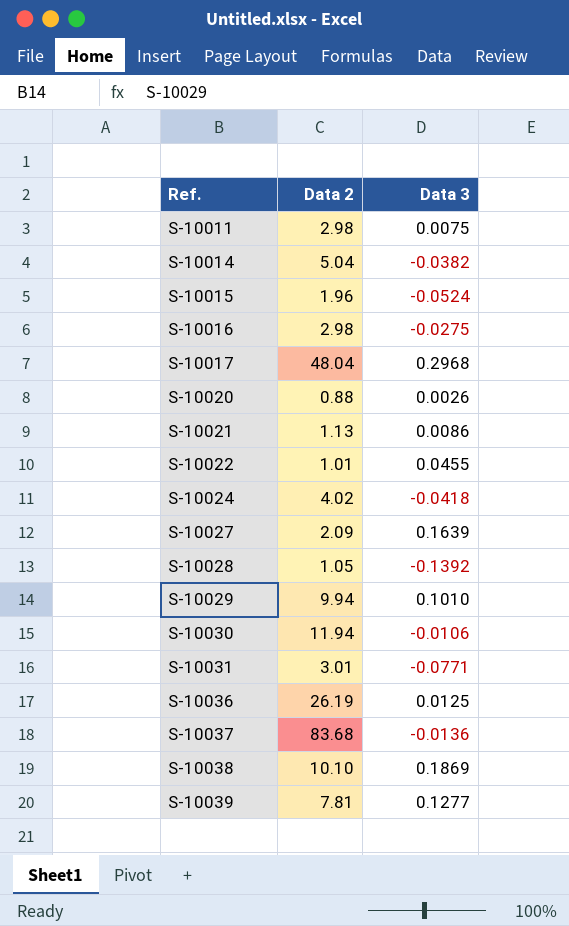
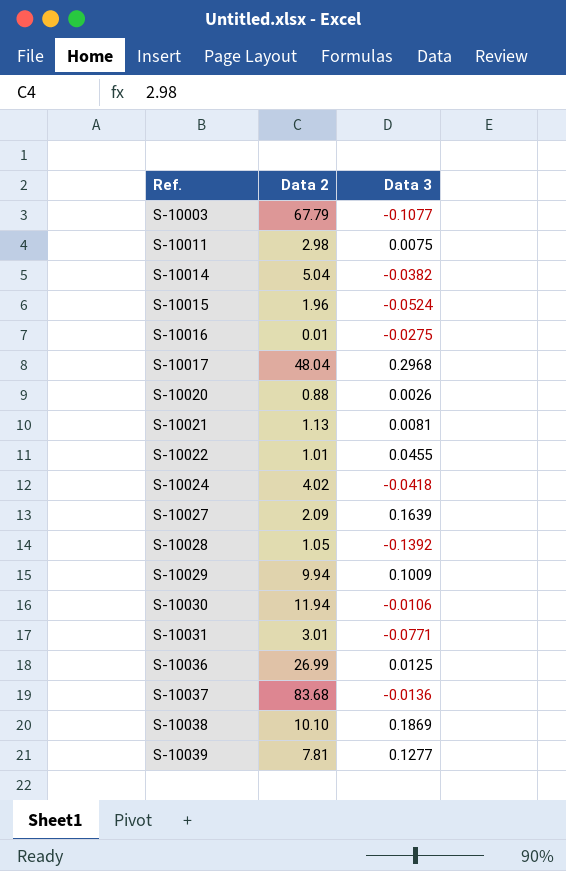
row S-10003: none -> 67.79 | -0.1077
S-10016 | Data 2: 2.98 -> 0.01
S-10021 | Data 3: 0.0086 -> 0.0081
S-10029 | Data 3: 0.1010 -> 0.1009
S-10036 | Data 2: 26.19 -> 26.99

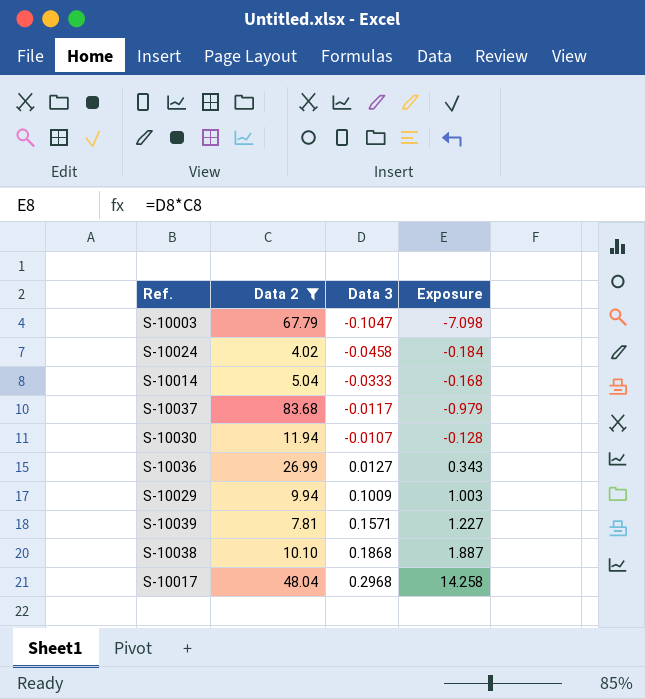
filter: none -> Data 2 >= 4.02
row order: Ref. ascending -> Data 3 ascending
column Exposure | formula: none -> [Data 2] * [Data 3]
S-10003 | Data 3: -0.1077 -> -0.1047
S-10024 | Data 3: -0.0418 -> -0.0458
S-10014 | Data 3: -0.0382 -> -0.0333
S-10037 | Data 3: -0.0136 -> -0.0117
S-10030 | Data 3: -0.0106 -> -0.0107
S-10036 | Data 3: 0.0125 -> 0.0127
S-10039 | Data 3: 0.1277 -> 0.1571
S-10038 | Data 3: 0.1869 -> 0.1868

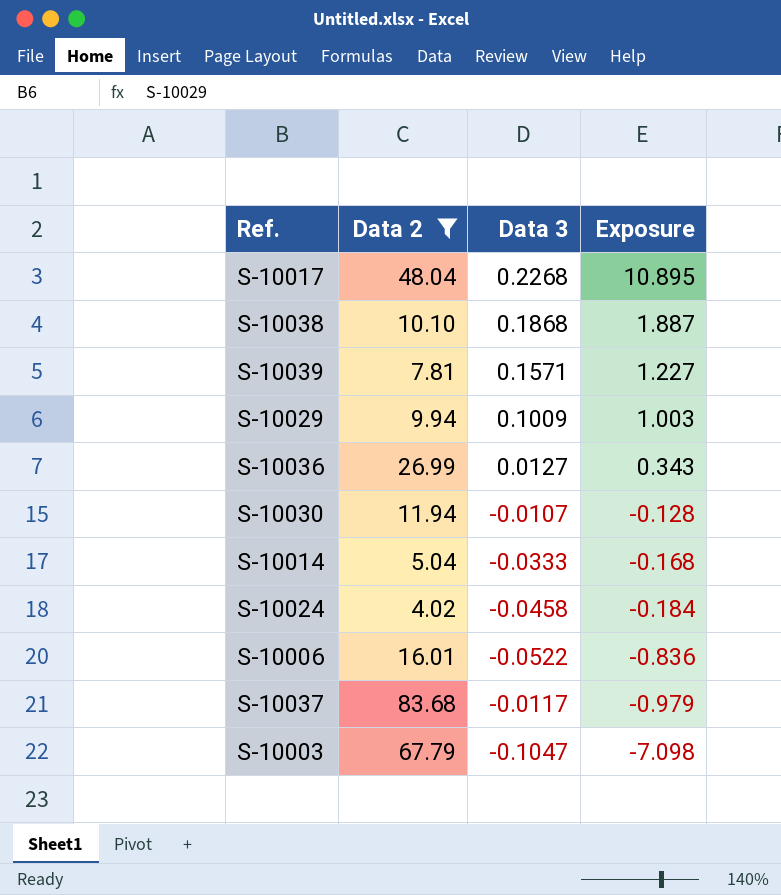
row order: Data 3 ascending -> Exposure descending
S-10017 | Data 3: 0.2968 -> 0.2268
S-10017 | Exposure: 14.258 -> 10.895
row S-10006: none -> 16.01 | -0.0522 | -0.836

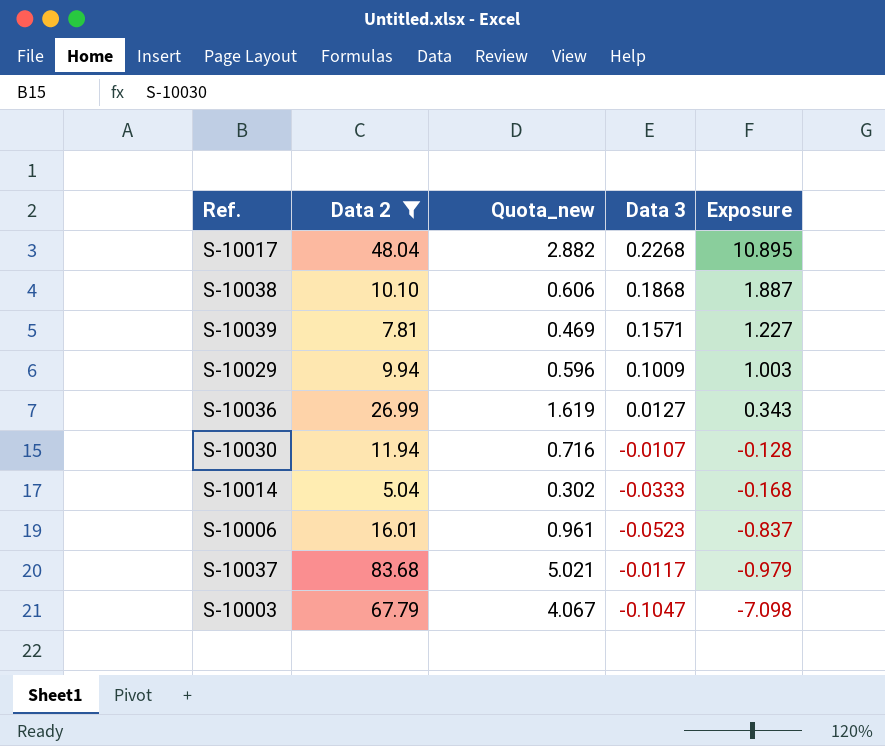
column Quota_new | formula: none -> [Data 2] * 0.06
row S-10024: 4.02 | -0.0458 | -0.184 -> none
S-10006 | Data 3: -0.0522 -> -0.0523
S-10006 | Exposure: -0.836 -> -0.837

